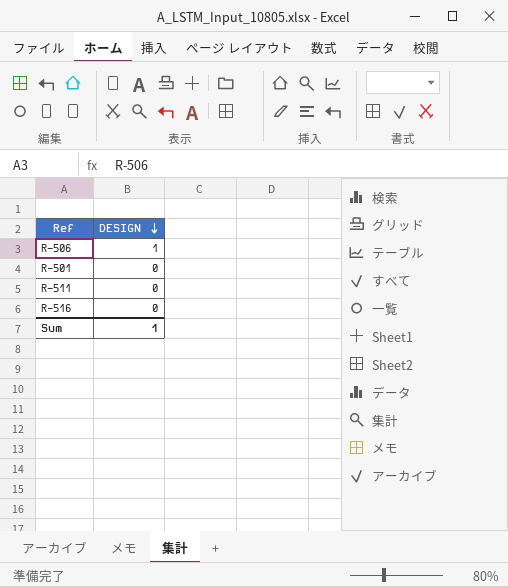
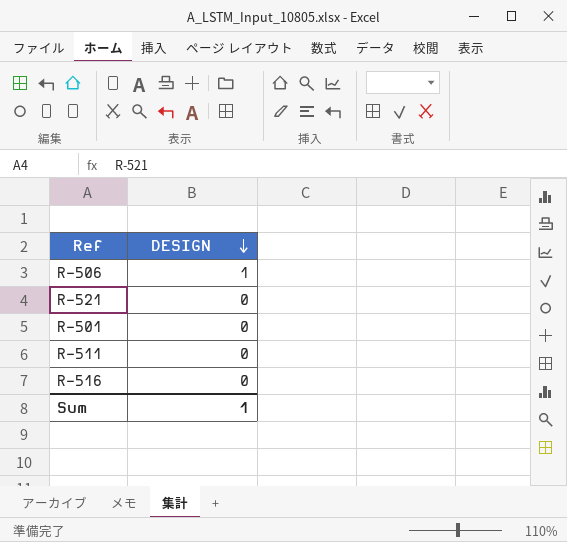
row R-521: none -> 0

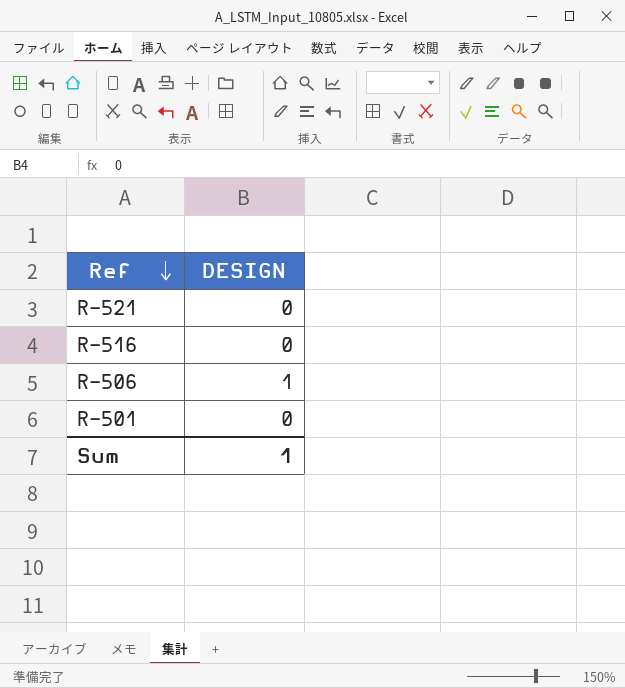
row order: DESIGN descending -> Ref descending
row R-511: 0 -> none

